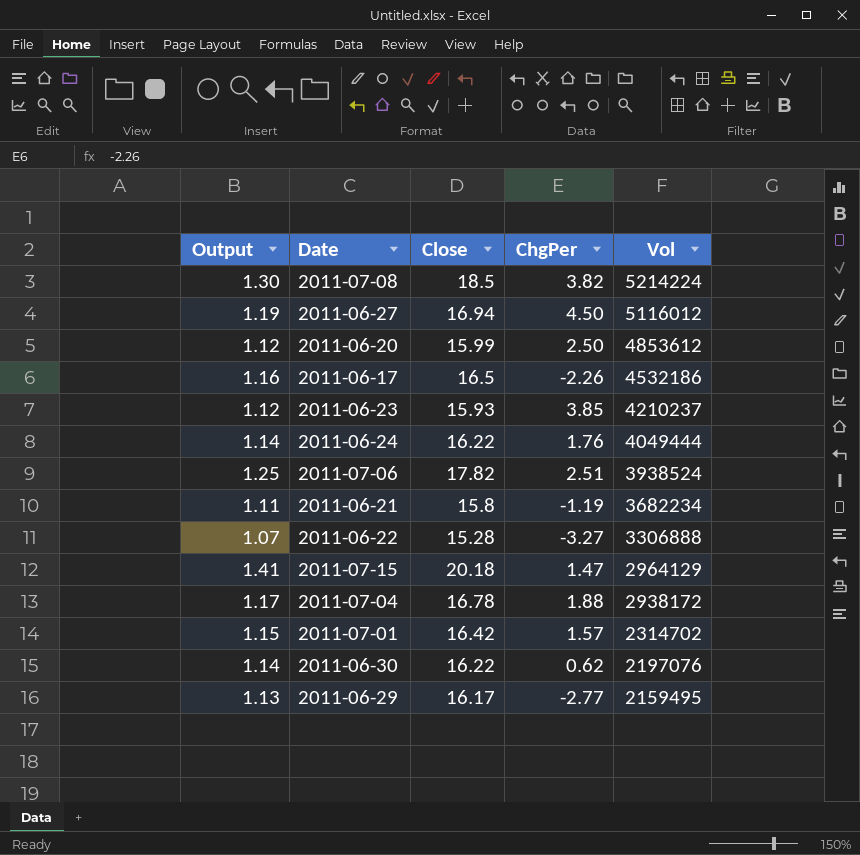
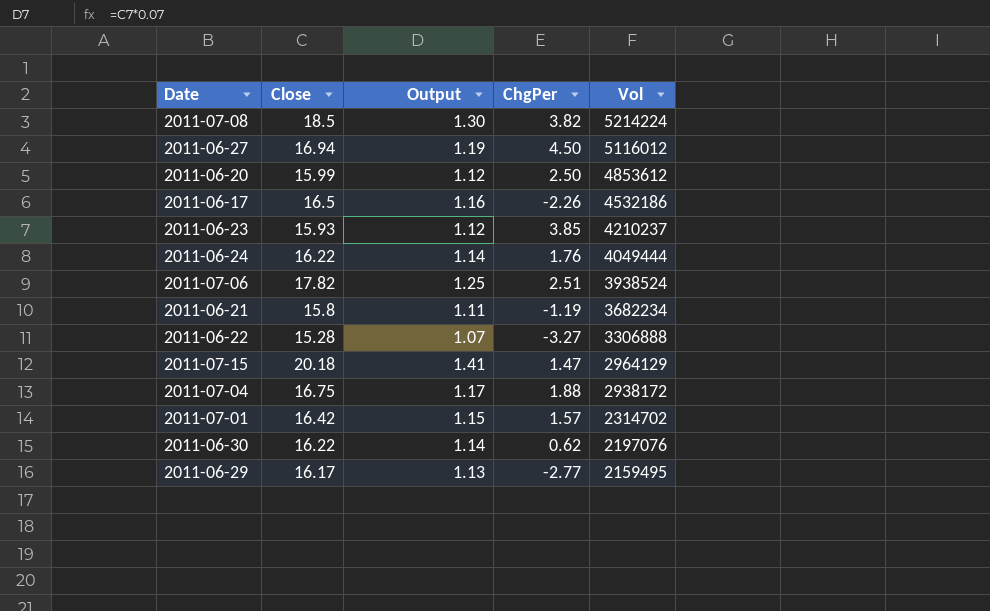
column Output | position: 1 -> 3
2011-07-04 | Close: 16.78 -> 16.75

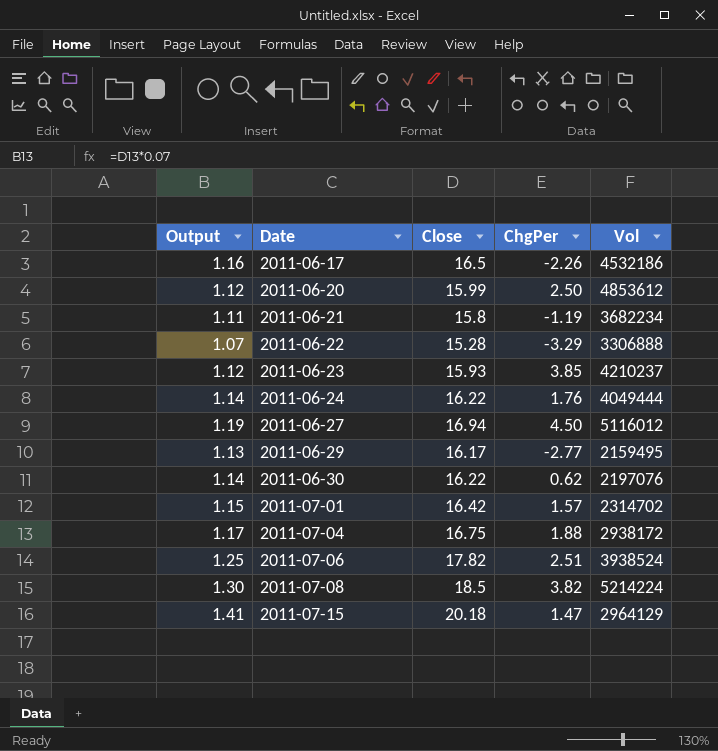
row order: Vol descending -> Date ascending
column Output | position: 3 -> 1
2011-06-22 | ChgPer: -3.27 -> -3.29

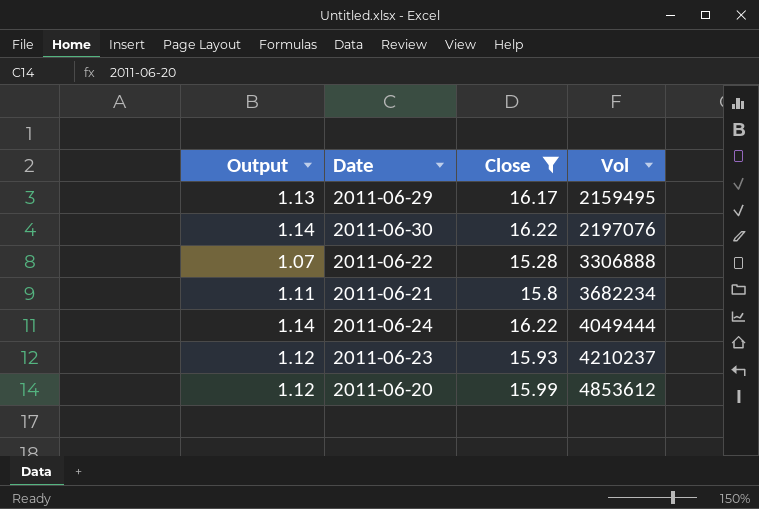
filter: none -> Close <= 16.22
row order: Date ascending -> Vol ascending
column ChgPer | position: 4 -> none

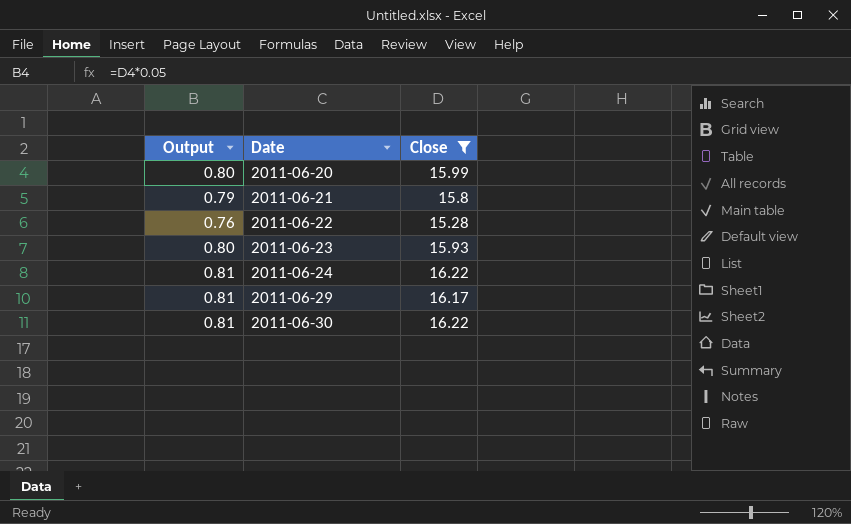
row order: Vol ascending -> Date ascending
column Vol | position: 4 -> none
column Output | formula: [Close] * 0.07 -> [Close] * 0.05

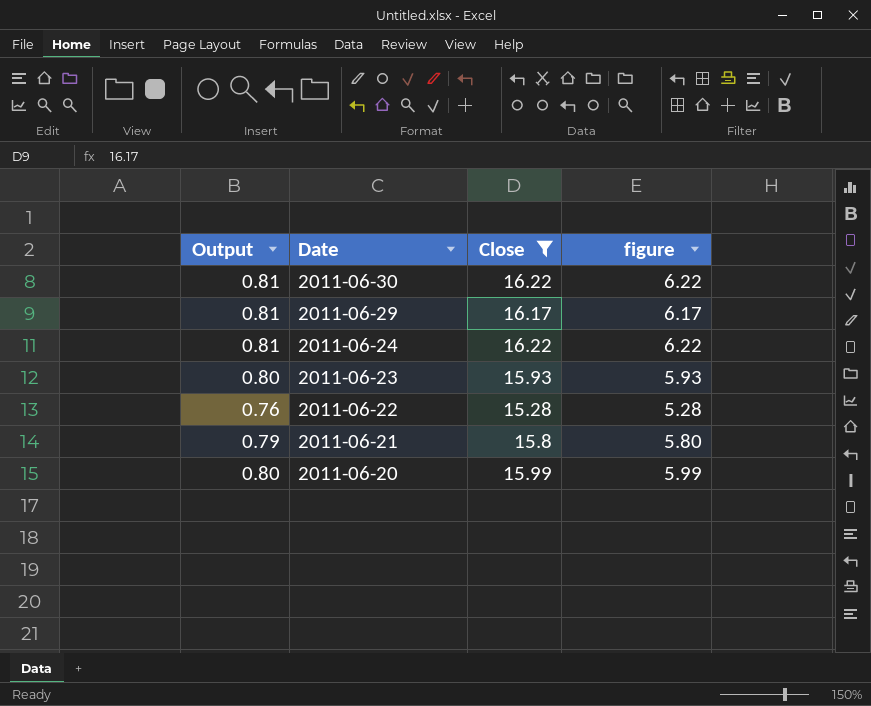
row order: Date ascending -> Date descending
column figure | formula: none -> [Close] - 10

